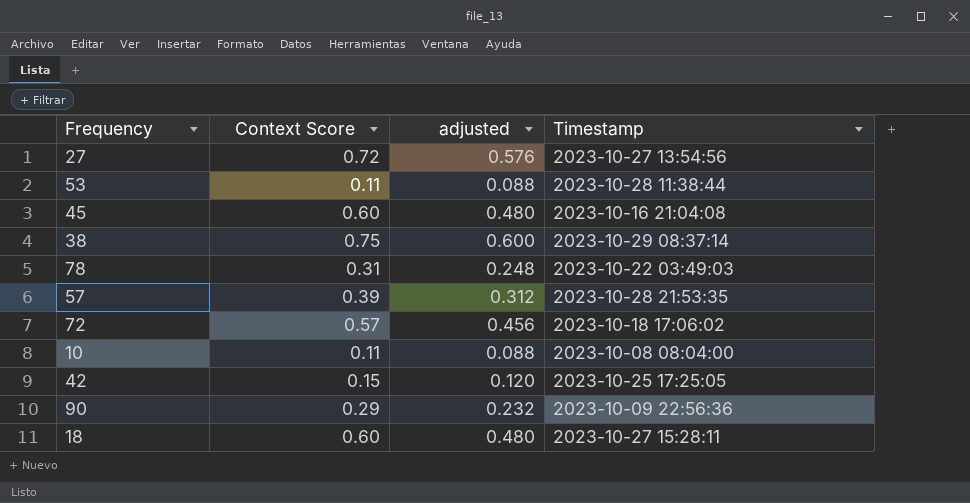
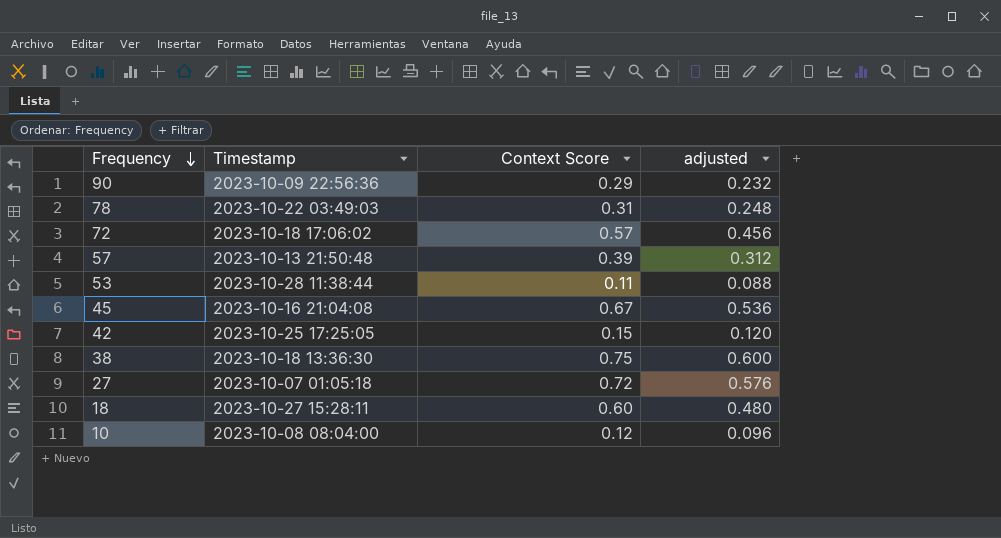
row order: none -> Frequency descending
column Timestamp | position: 4 -> 2
57 | Timestamp: 2023-10-28 21:53:35 -> 2023-10-13 21:50:48
45 | Context Score: 0.60 -> 0.67
45 | adjusted: 0.480 -> 0.536
38 | Timestamp: 2023-10-29 08:37:14 -> 2023-10-18 13:36:30
27 | Timestamp: 2023-10-27 13:54:56 -> 2023-10-07 01:05:18
10 | Context Score: 0.11 -> 0.12
10 | adjusted: 0.088 -> 0.096

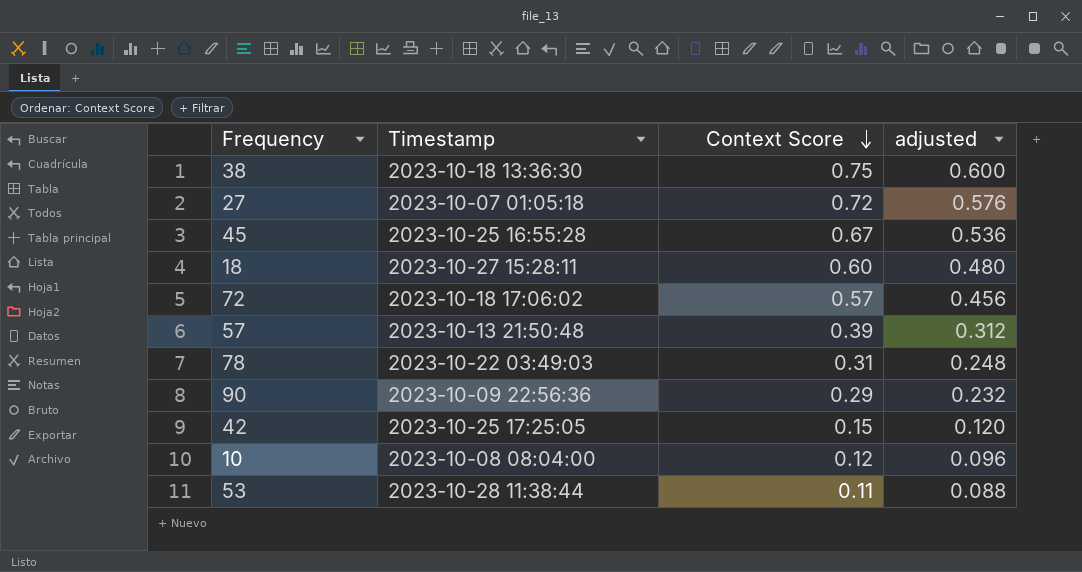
row order: Frequency descending -> Context Score descending
45 | Timestamp: 2023-10-16 21:04:08 -> 2023-10-25 16:55:28

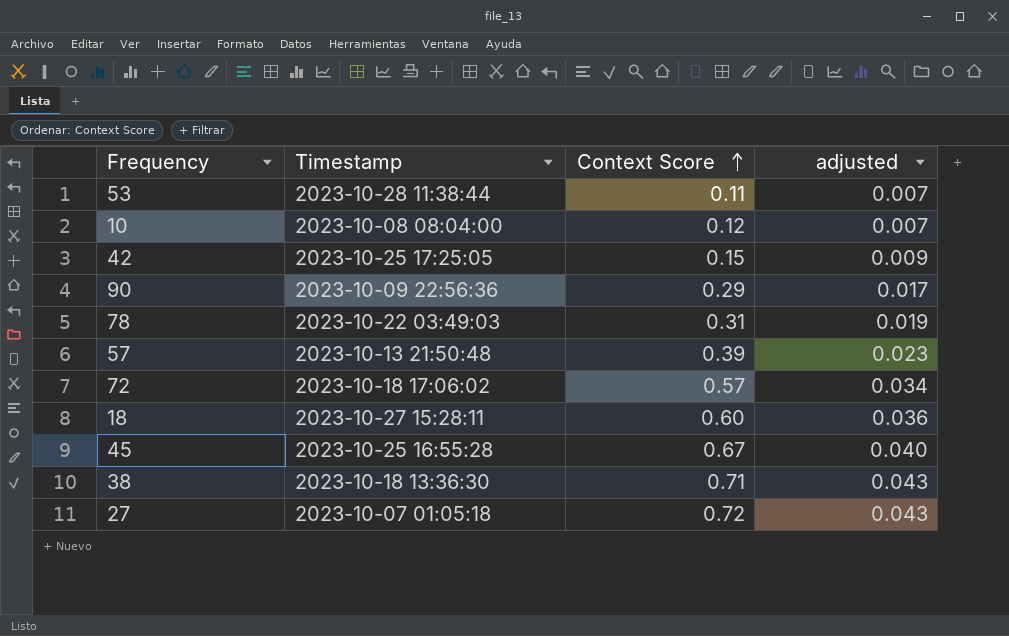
row order: Context Score descending -> Context Score ascending
column adjusted | formula: [Context Score] * 0.8 -> [Context Score] * 0.06
38 | Context Score: 0.75 -> 0.71

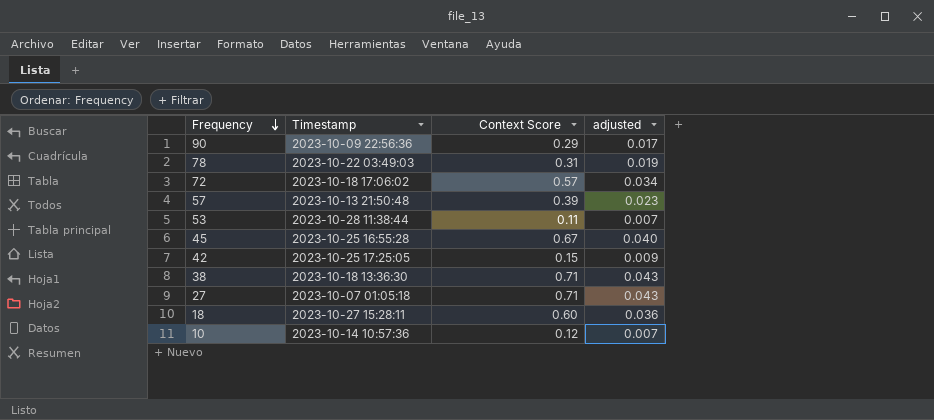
row order: Context Score ascending -> Frequency descending
27 | Context Score: 0.72 -> 0.71
10 | Timestamp: 2023-10-08 08:04:00 -> 2023-10-14 10:57:36

